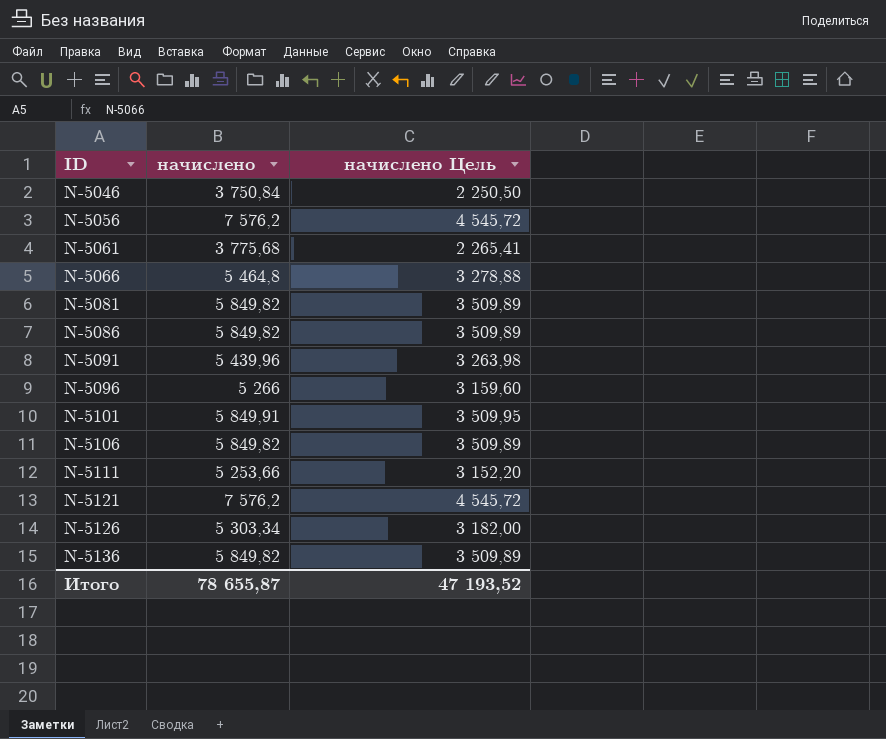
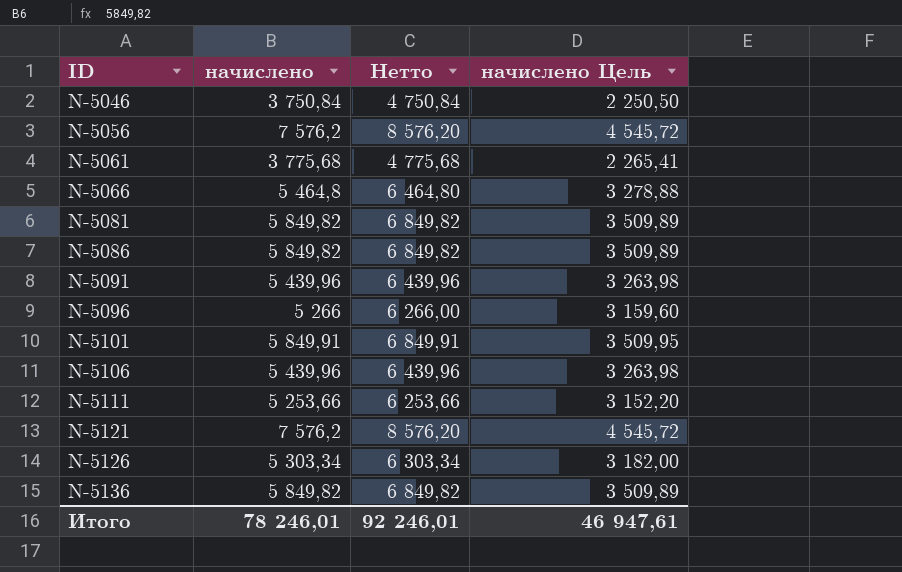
column Нетто | formula: none -> [начислено] + 1000
N-5106 | начислено: 5 849,82 -> 5 439,96
N-5106 | начислено Цель: 3 509,89 -> 3 263,98
Итого | начислено: 78 655,87 -> 78 246,01
Итого | начислено Цель: 47 193,52 -> 46 947,61

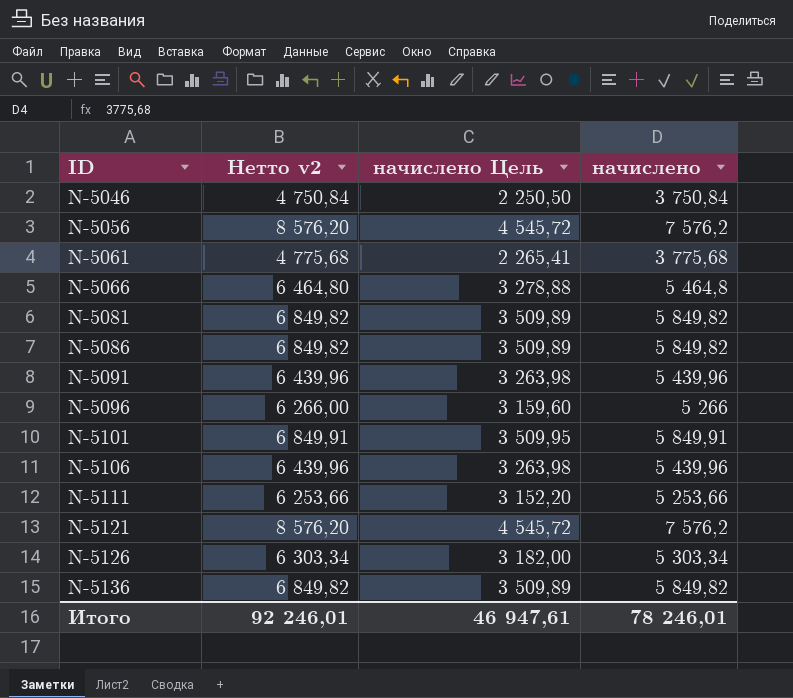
column name: Нетто -> Нетто v2
column начислено | position: 2 -> 4

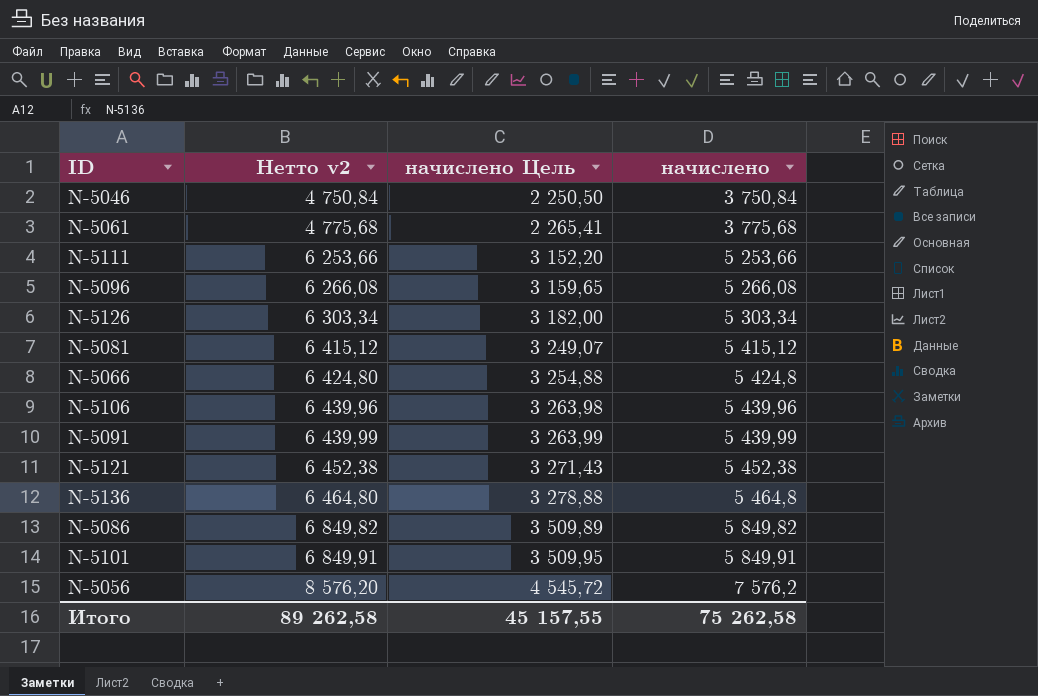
row order: ID ascending -> Нетто v2 ascending
N-5096 | Нетто v2: 6 266,00 -> 6 266,08
N-5096 | начислено Цель: 3 159,60 -> 3 159,65
N-5096 | начислено: 5 266 -> 5 266,08
N-5081 | Нетто v2: 6 849,82 -> 6 415,12
N-5081 | начислено Цель: 3 509,89 -> 3 249,07
N-5081 | начислено: 5 849,82 -> 5 415,12
N-5066 | Нетто v2: 6 464,80 -> 6 424,80
N-5066 | начислено Цель: 3 278,88 -> 3 254,88
N-5066 | начислено: 5 464,8 -> 5 424,8
N-5091 | Нетто v2: 6 439,96 -> 6 439,99
N-5091 | начислено Цель: 3 263,98 -> 3 263,99
N-5091 | начислено: 5 439,96 -> 5 439,99
N-5121 | Нетто v2: 8 576,20 -> 6 452,38
N-5121 | начислено Цель: 4 545,72 -> 3 271,43
N-5121 | начислено: 7 576,2 -> 5 452,38
N-5136 | Нетто v2: 6 849,82 -> 6 464,80
N-5136 | начислено Цель: 3 509,89 -> 3 278,88
N-5136 | начислено: 5 849,82 -> 5 464,8
Итого | Нетто v2: 92 246,01 -> 89 262,58
Итого | начислено Цель: 46 947,61 -> 45 157,55
Итого | начислено: 78 246,01 -> 75 262,58

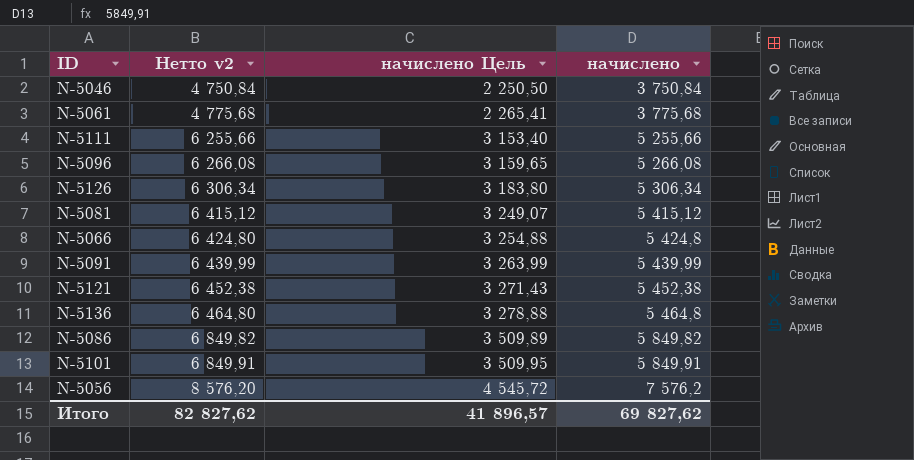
row N-5106: 6 439,96 | 3 263,98 | 5 439,96 -> none
N-5111 | Нетто v2: 6 253,66 -> 6 255,66
N-5111 | начислено Цель: 3 152,20 -> 3 153,40
N-5111 | начислено: 5 253,66 -> 5 255,66
N-5126 | Нетто v2: 6 303,34 -> 6 306,34
N-5126 | начислено Цель: 3 182,00 -> 3 183,80
N-5126 | начислено: 5 303,34 -> 5 306,34
Итого | Нетто v2: 89 262,58 -> 82 827,62
Итого | начислено Цель: 45 157,55 -> 41 896,57
Итого | начислено: 75 262,58 -> 69 827,62

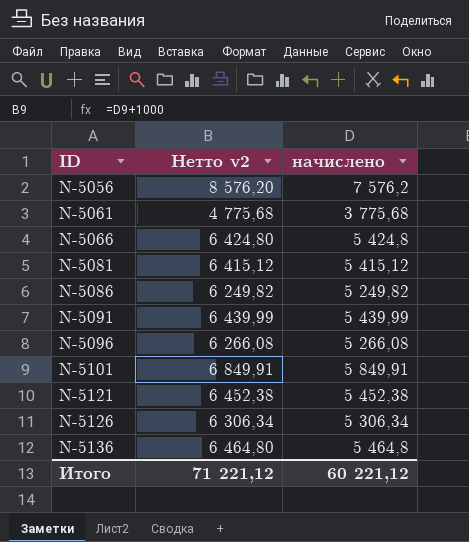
row order: Нетто v2 ascending -> ID ascending
column начислено Цель | formula: [начислено] * 0,6 -> none
row N-5046: 4 750,84 | 2 250,50 | 3 750,84 -> none
row N-5111: 6 255,66 | 3 153,40 | 5 255,66 -> none
N-5086 | Нетто v2: 6 849,82 -> 6 249,82
N-5086 | начислено: 5 849,82 -> 5 249,82
Итого | Нетто v2: 82 827,62 -> 71 221,12
Итого | начислено: 69 827,62 -> 60 221,12

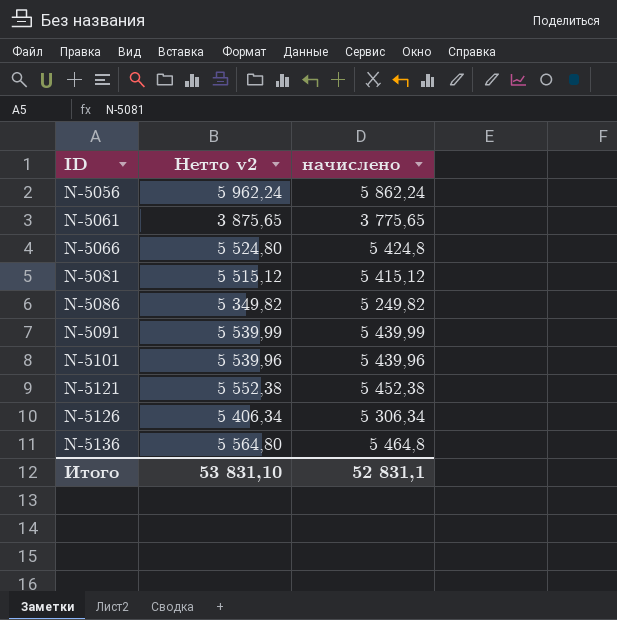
column Нетто v2 | formula: [начислено] + 1000 -> [начислено] + 100
row N-5096: 6 266,08 | 5 266,08 -> none
N-5056 | начислено: 7 576,2 -> 5 862,24
N-5061 | начислено: 3 775,68 -> 3 775,65
N-5101 | начислено: 5 849,91 -> 5 439,96
Итого | Нетто v2: 71 221,12 -> 53 831,10
Итого | начислено: 60 221,12 -> 52 831,1

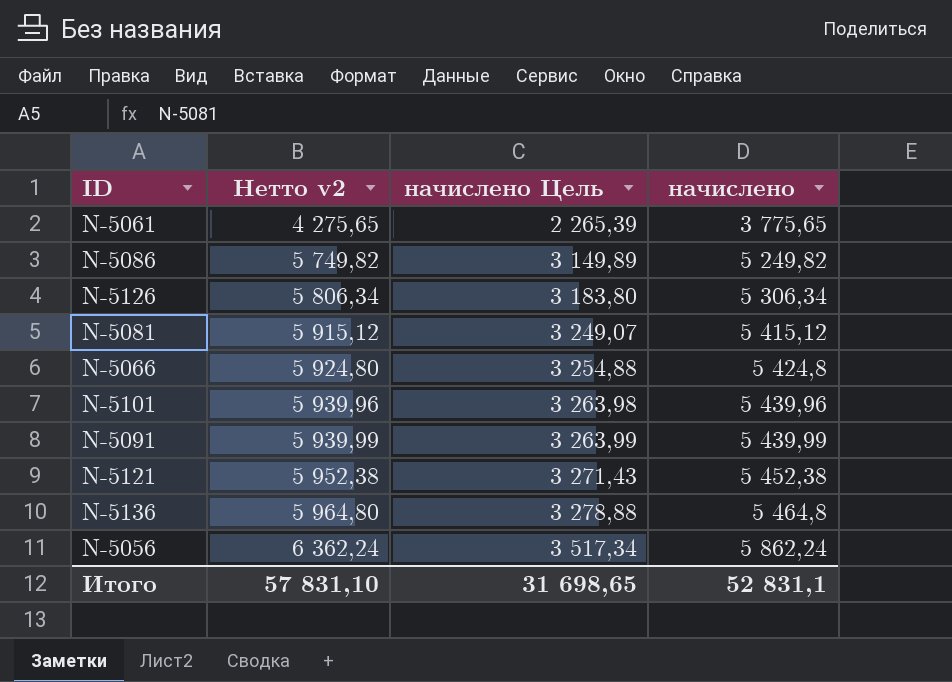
row order: ID ascending -> Нетто v2 ascending
column Нетто v2 | formula: [начислено] + 100 -> [начислено] + 500
column начислено Цель | formula: none -> [начислено] * 0,6
Итого | Нетто v2: 53 831,10 -> 57 831,10

